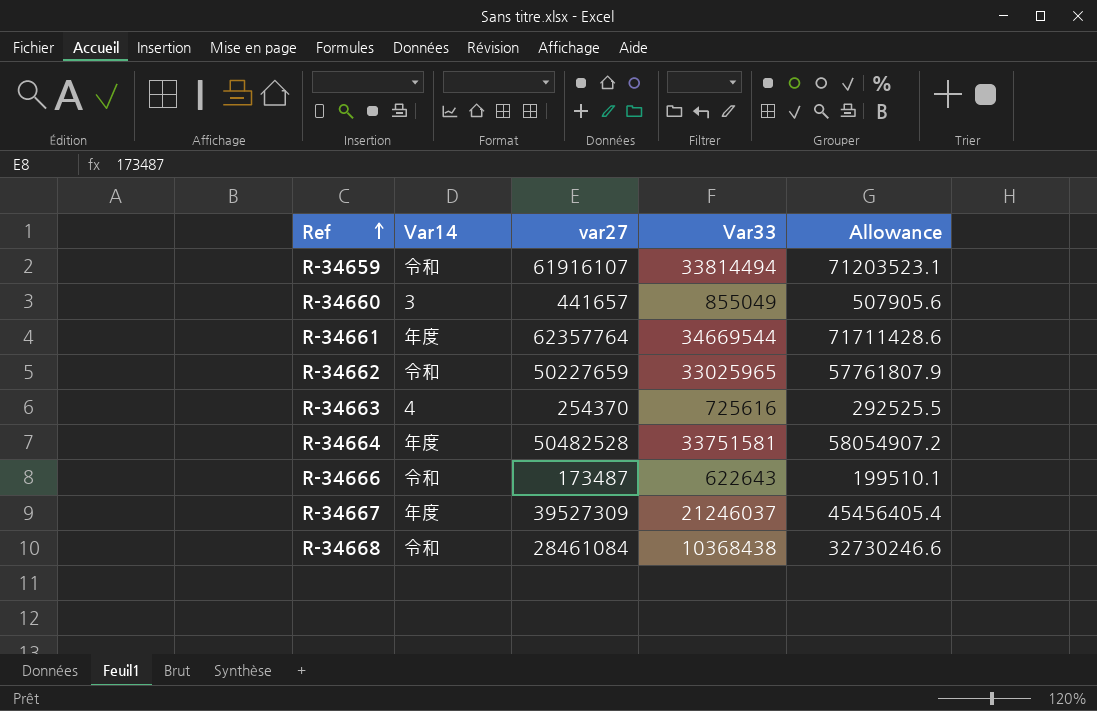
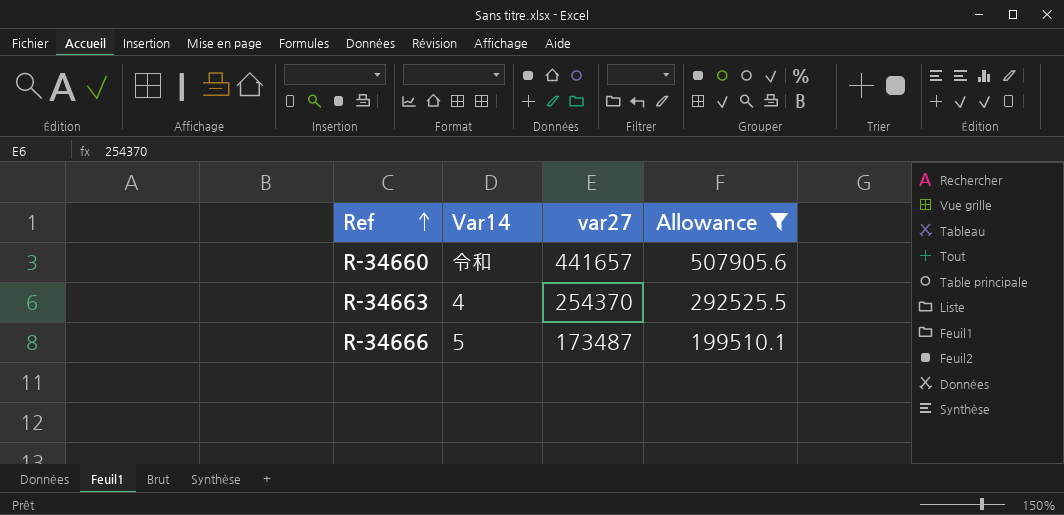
filter: none -> Allowance <= 507905.6
column Var33 | position: 4 -> none
R-34660 | Var14: 3 -> 令和
R-34666 | Var14: 令和 -> 5

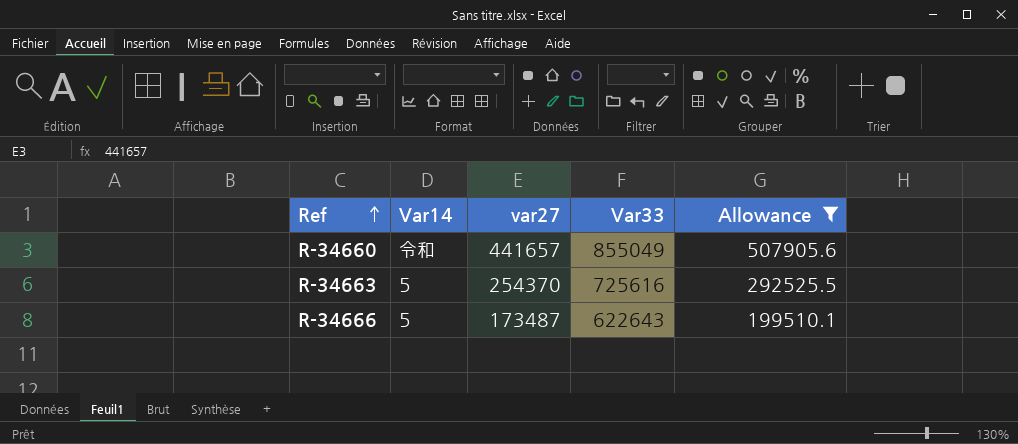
column Var33 | position: none -> 4
R-34663 | Var14: 4 -> 5

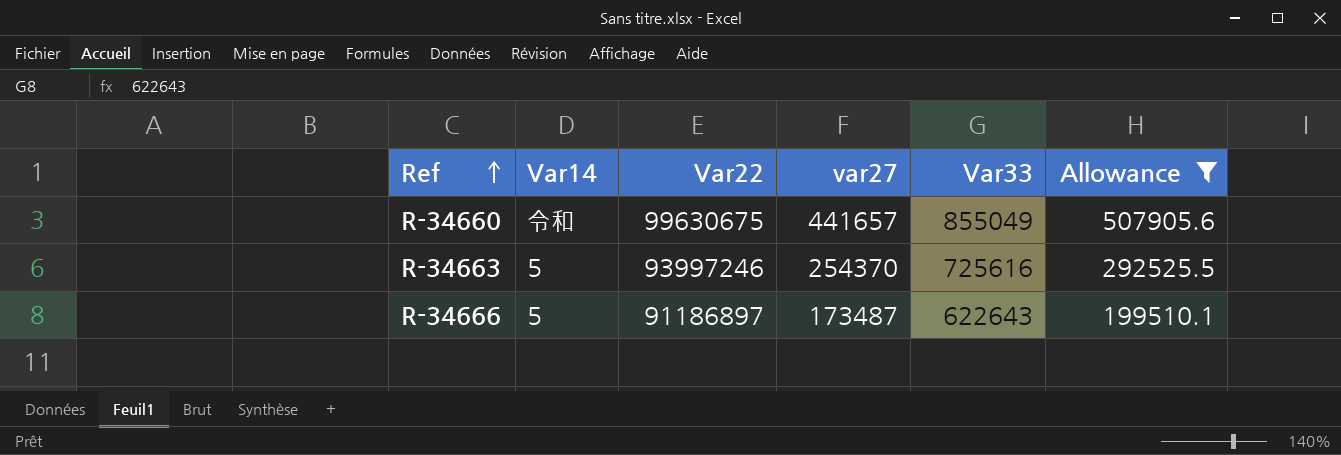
column Var22 | position: none -> 3

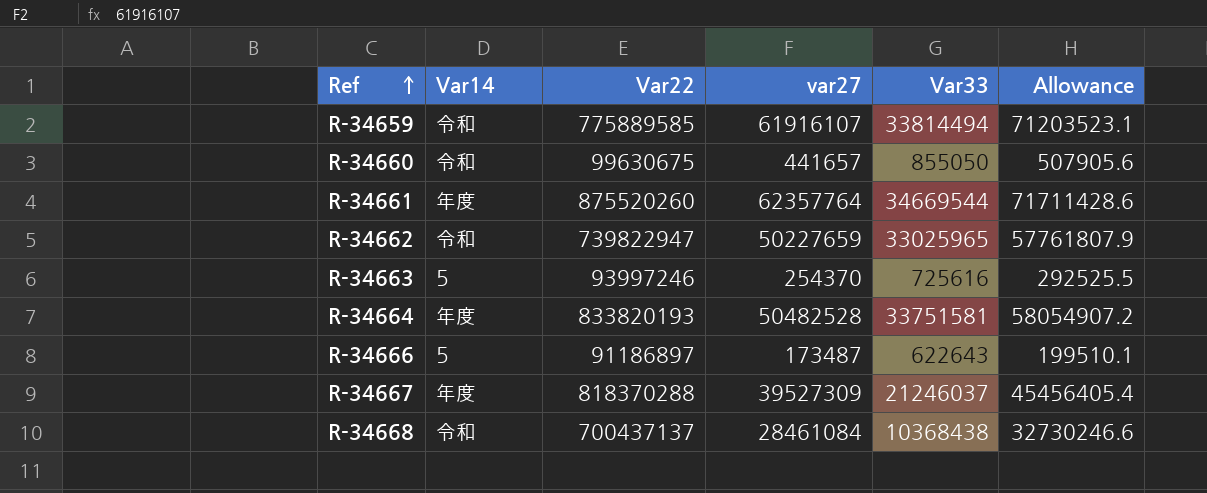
filter: Allowance <= 507905.6 -> none
R-34660 | Var33: 855049 -> 855050

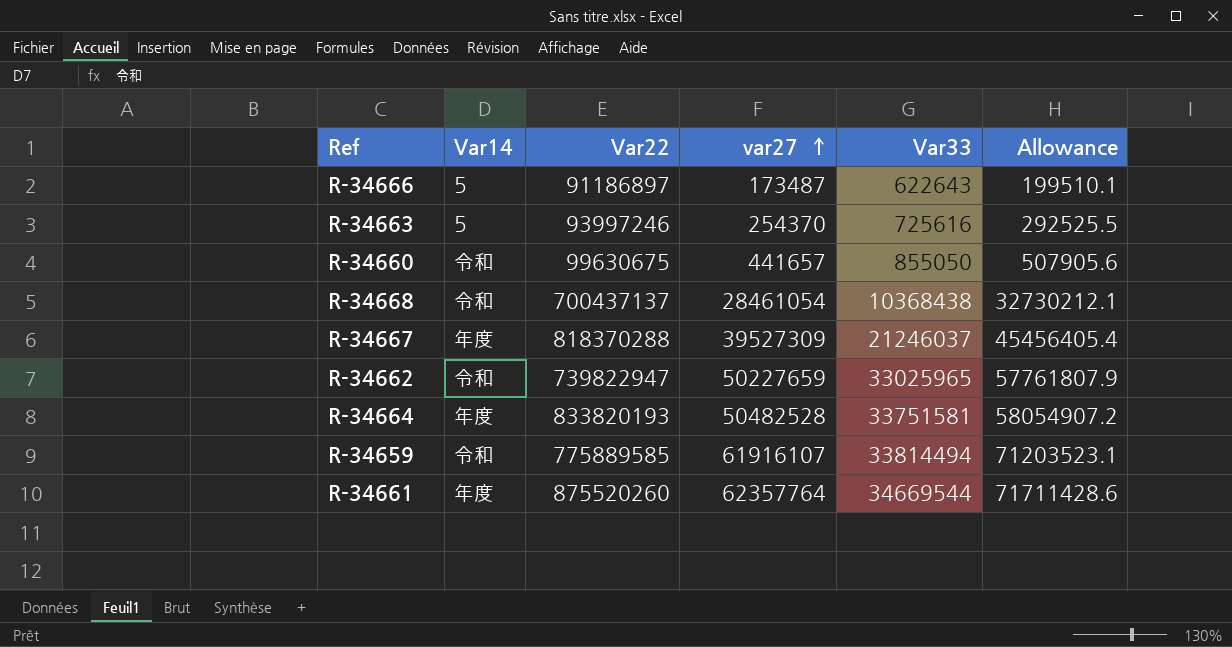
row order: Ref ascending -> var27 ascending
R-34668 | var27: 28461084 -> 28461054
R-34668 | Allowance: 32730246.6 -> 32730212.1

